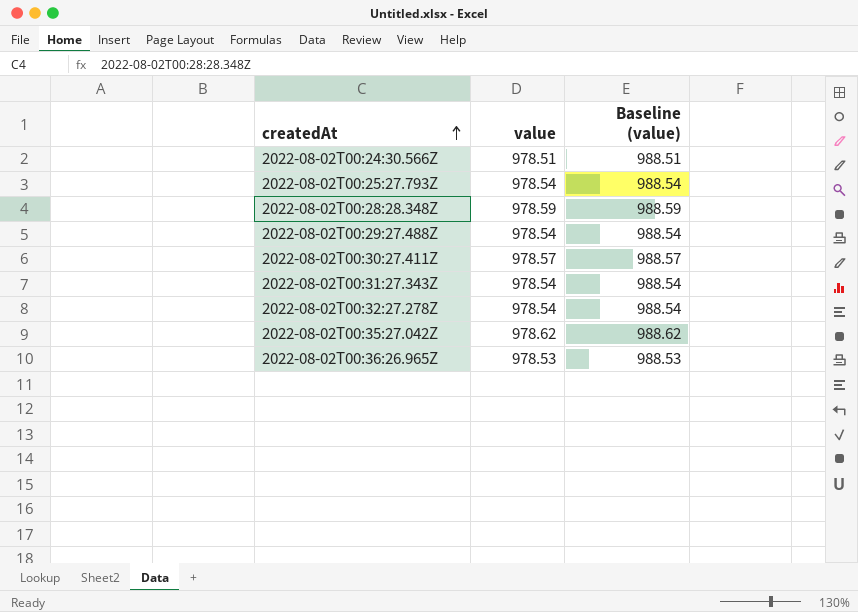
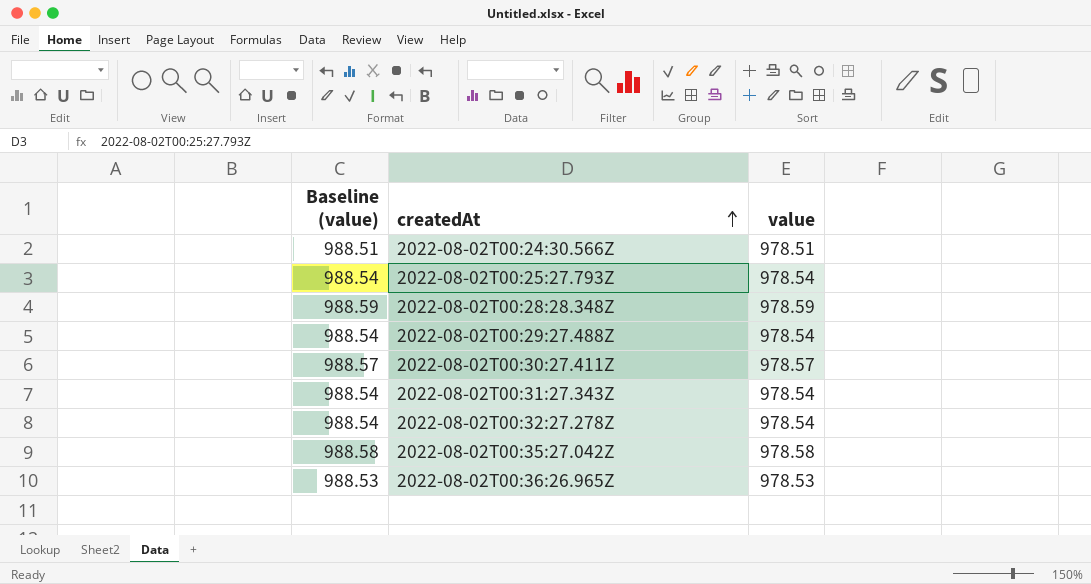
column Baseline (value) | position: 3 -> 1
2022-08-02T00:35:27.042Z | Baseline (value): 988.62 -> 988.58
2022-08-02T00:35:27.042Z | value: 978.62 -> 978.58

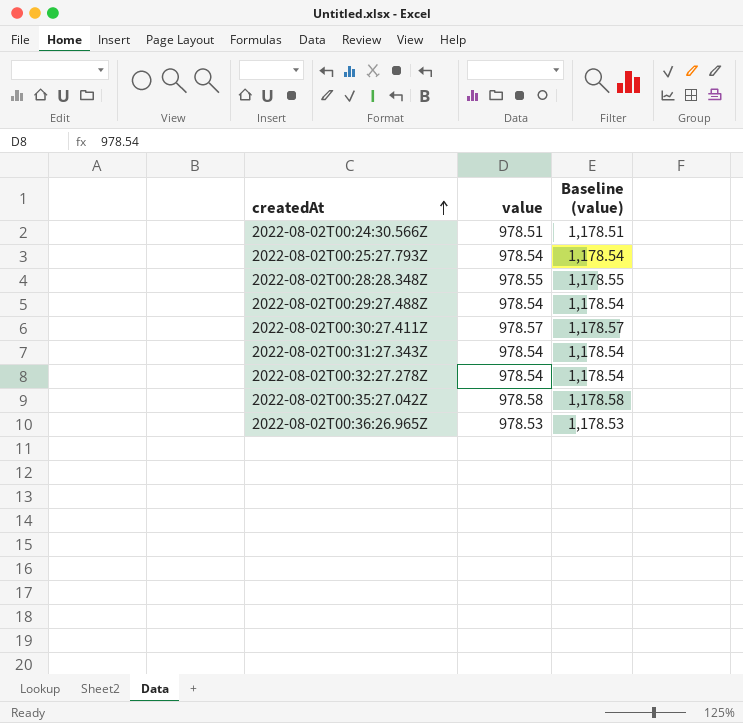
column Baseline (value) | formula: [value] + 10 -> [value] + 200
column Baseline (value) | position: 1 -> 3
2022-08-02T00:28:28.348Z | value: 978.59 -> 978.55

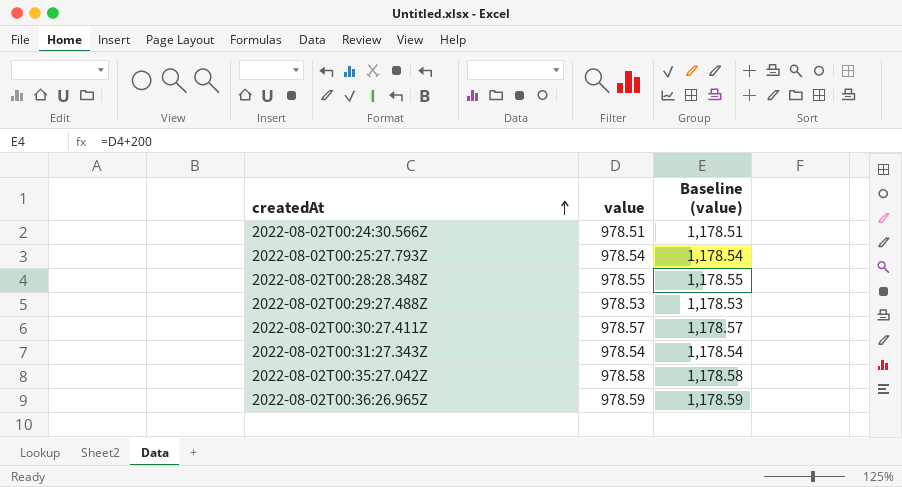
row 2022-08-02T00:32:27.278Z: 978.54 | 1,178.54 -> none
2022-08-02T00:29:27.488Z | value: 978.54 -> 978.53
2022-08-02T00:29:27.488Z | Baseline (value): 1,178.54 -> 1,178.53
2022-08-02T00:36:26.965Z | value: 978.53 -> 978.59
2022-08-02T00:36:26.965Z | Baseline (value): 1,178.53 -> 1,178.59

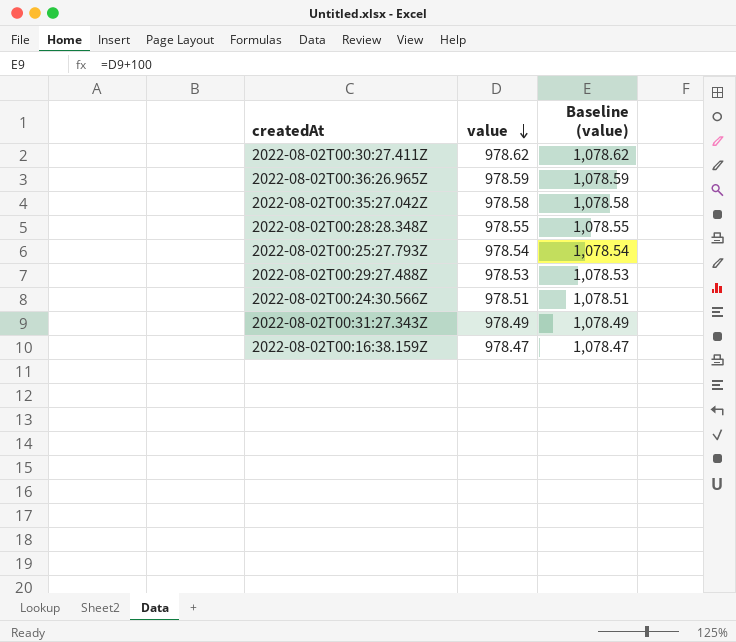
row order: createdAt ascending -> value descending
column Baseline (value) | formula: [value] + 200 -> [value] + 100
2022-08-02T00:30:27.411Z | value: 978.57 -> 978.62
2022-08-02T00:31:27.343Z | value: 978.54 -> 978.49
row 2022-08-02T00:16:38.159Z: none -> 978.47 | 1,078.47

